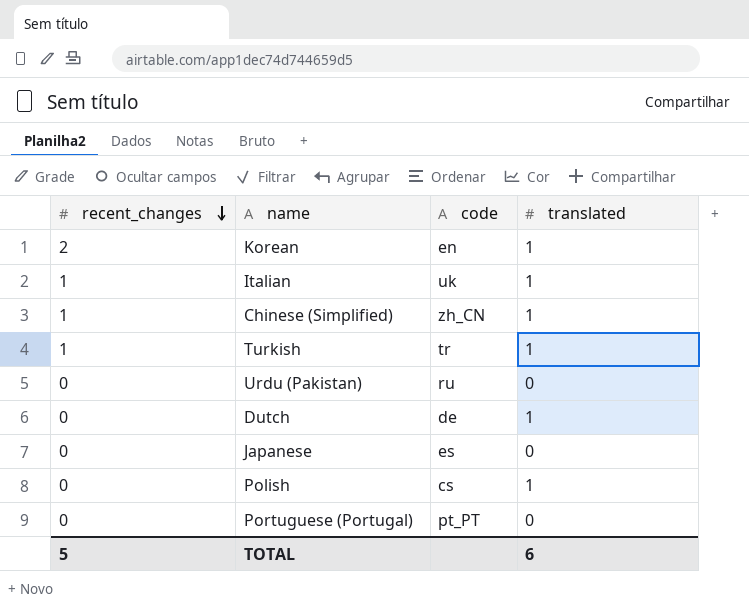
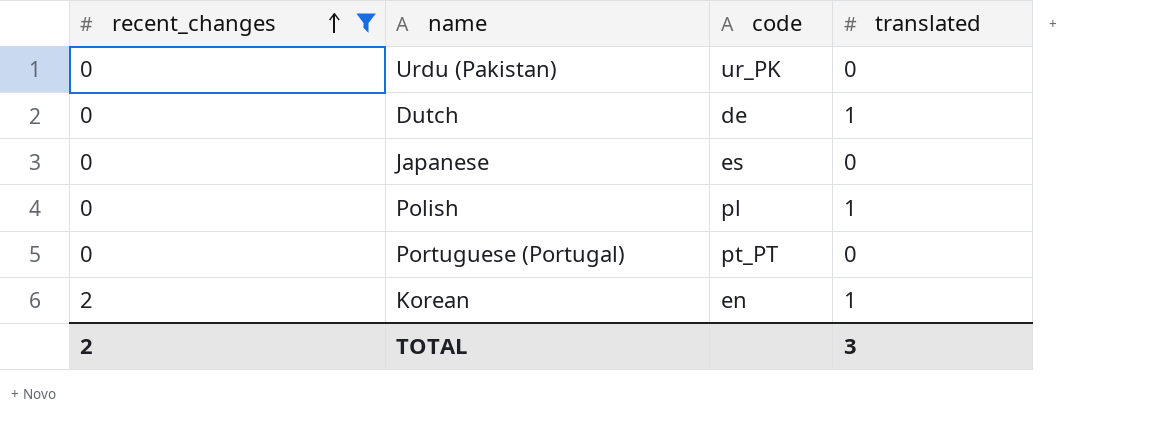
filter: none -> recent_changes != 1
row order: recent_changes descending -> recent_changes ascending
Urdu (Pakistan) | code: ru -> ur_PK
Polish | code: cs -> pl
TOTAL | recent_changes: 5 -> 2
TOTAL | translated: 6 -> 3

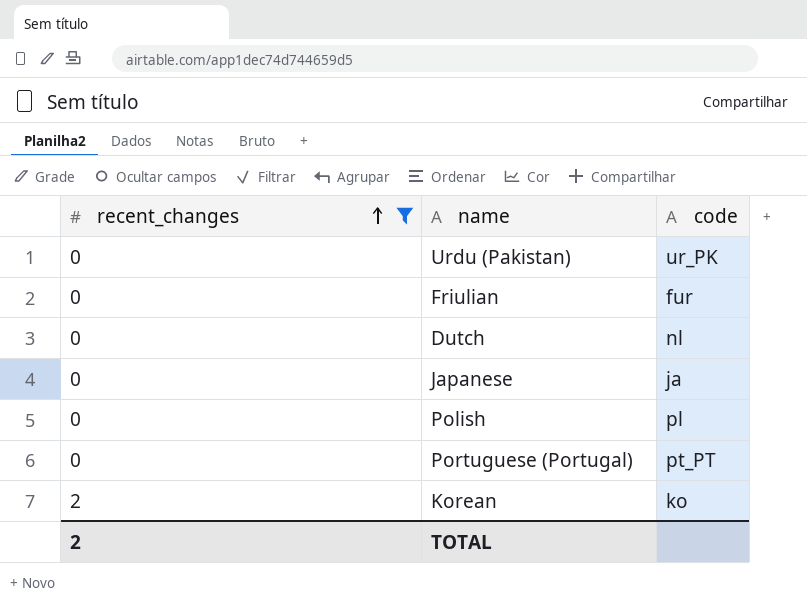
column translated | position: 4 -> none
row Friulian: none -> 0 | fur
Dutch | code: de -> nl
Japanese | code: es -> ja
Korean | code: en -> ko

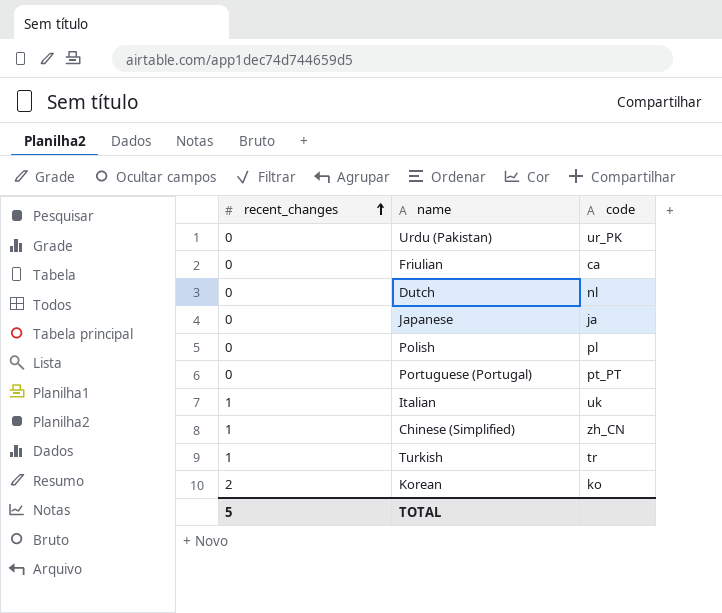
filter: recent_changes != 1 -> none
Friulian | code: fur -> ca
TOTAL | recent_changes: 2 -> 5

